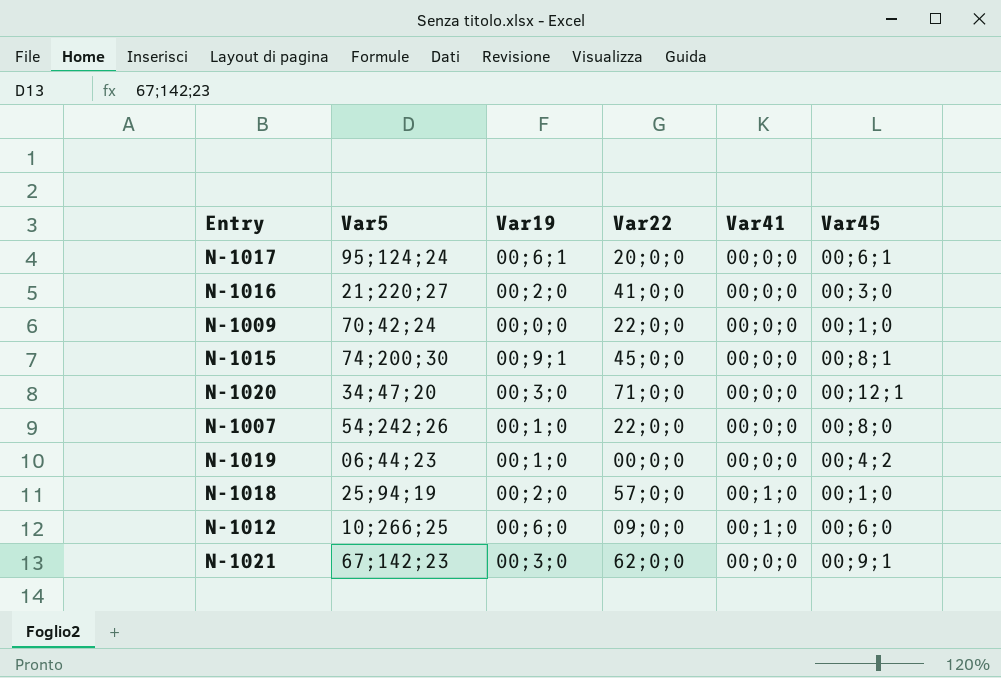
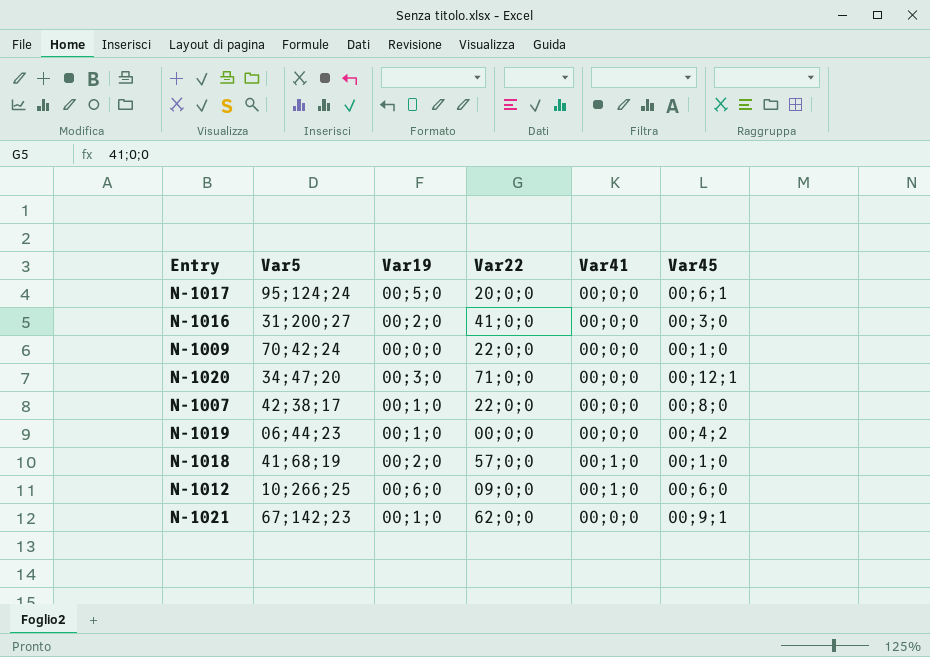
row N-1015: 74;200;30 | 00;9;1 | 45;0;0 | 00;0;0 | 00;8;1 -> none
N-1017 | Var19: 00;6;1 -> 00;5;0
N-1016 | Var5: 21;220;27 -> 31;200;27
N-1007 | Var5: 54;242;26 -> 42;38;17
N-1018 | Var5: 25;94;19 -> 41;68;19
N-1021 | Var19: 00;3;0 -> 00;1;0

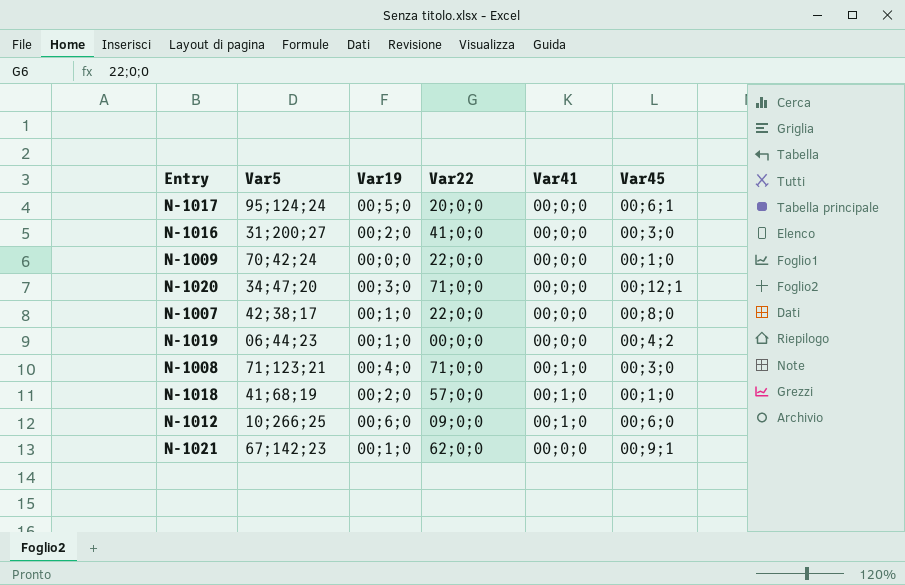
row N-1008: none -> 71;123;21 | 00;4;0 | 71;0;0 | 00;1;0 | 00;3;0

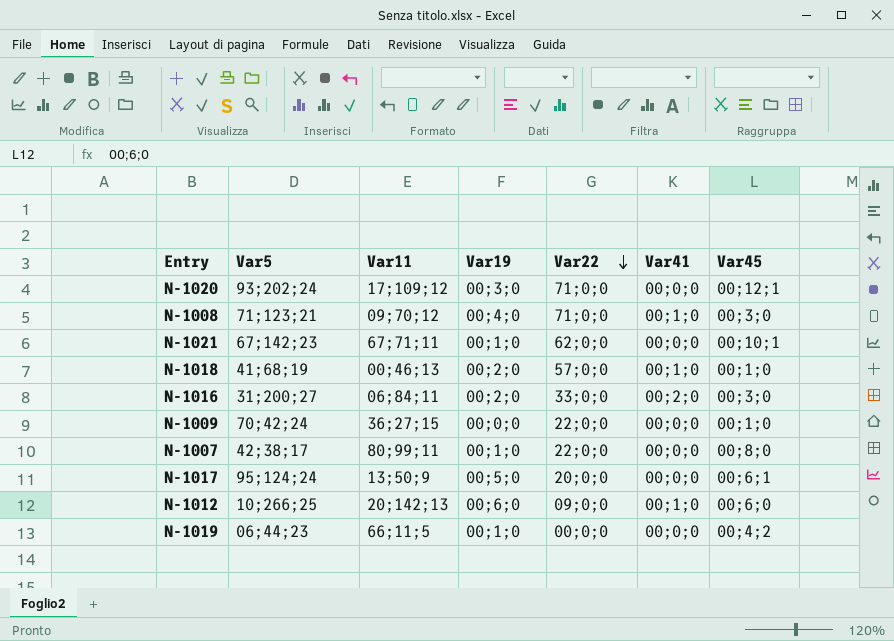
row order: none -> Var22 descending
column Var11 | position: none -> 3
N-1020 | Var5: 34;47;20 -> 93;202;24
N-1021 | Var45: 00;9;1 -> 00;10;1
N-1016 | Var22: 41;0;0 -> 33;0;0
N-1016 | Var41: 00;0;0 -> 00;2;0

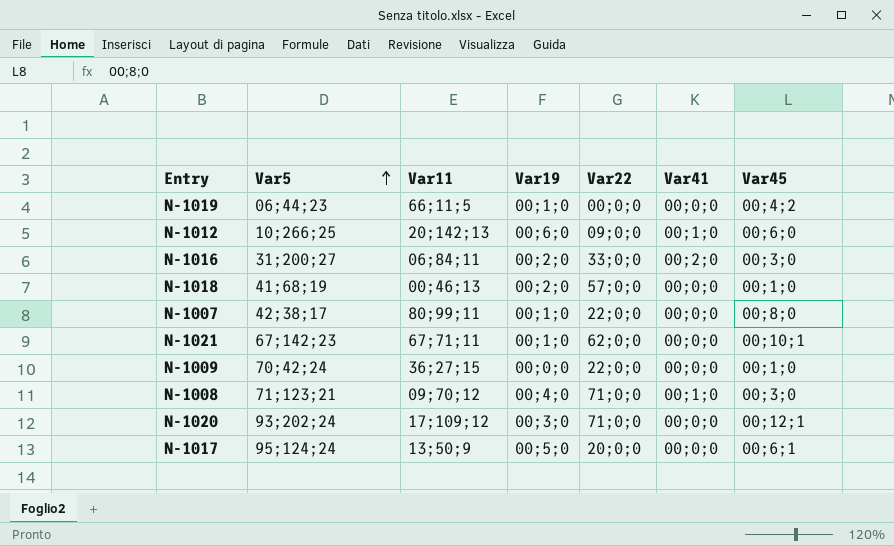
row order: Var22 descending -> Var5 ascending
N-1018 | Var41: 00;1;0 -> 00;0;0

